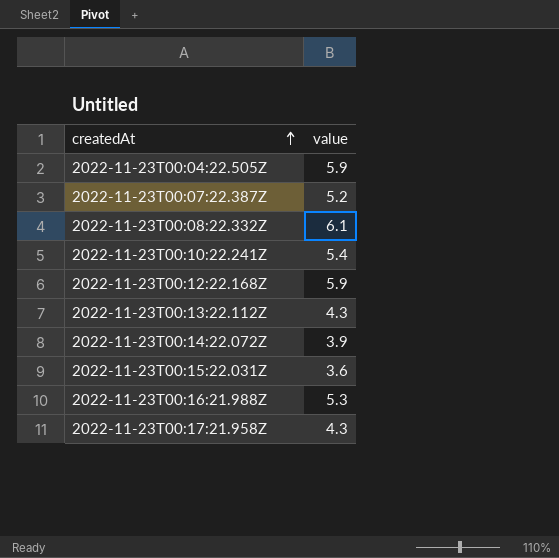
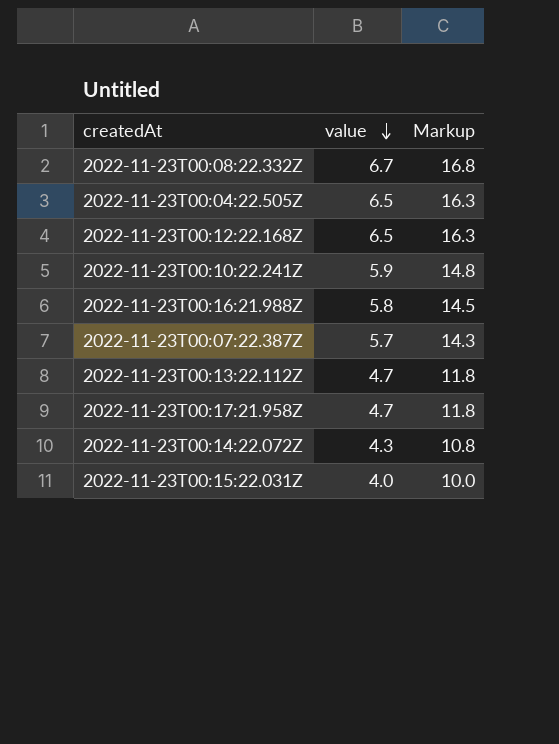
row order: createdAt ascending -> value descending
column Markup | formula: none -> [value] * 2.5
2022-11-23T00:08:22.332Z | value: 6.1 -> 6.7
2022-11-23T00:04:22.505Z | value: 5.9 -> 6.5
2022-11-23T00:12:22.168Z | value: 5.9 -> 6.5
2022-11-23T00:10:22.241Z | value: 5.4 -> 5.9
2022-11-23T00:16:21.988Z | value: 5.3 -> 5.8
2022-11-23T00:07:22.387Z | value: 5.2 -> 5.7
2022-11-23T00:13:22.112Z | value: 4.3 -> 4.7
2022-11-23T00:17:21.958Z | value: 4.3 -> 4.7
2022-11-23T00:14:22.072Z | value: 3.9 -> 4.3
2022-11-23T00:15:22.031Z | value: 3.6 -> 4.0

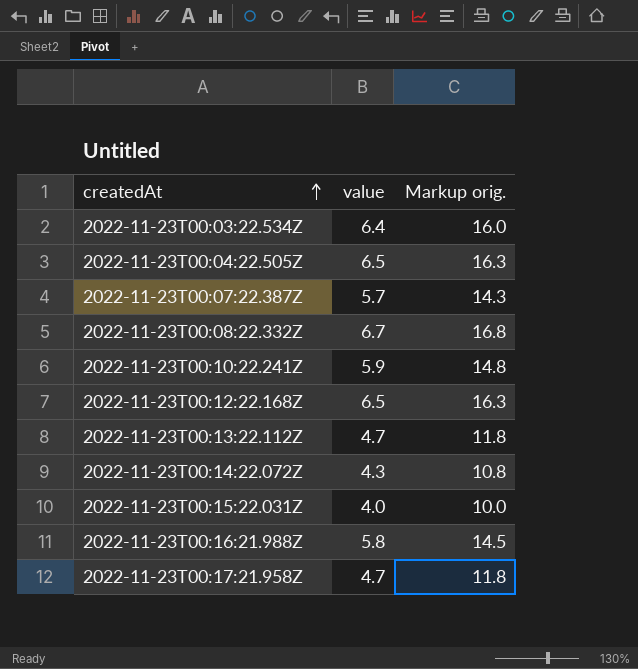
row order: value descending -> createdAt ascending
column name: Markup -> Markup orig.
row 2022-11-23T00:03:22.534Z: none -> 6.4 | 16.0

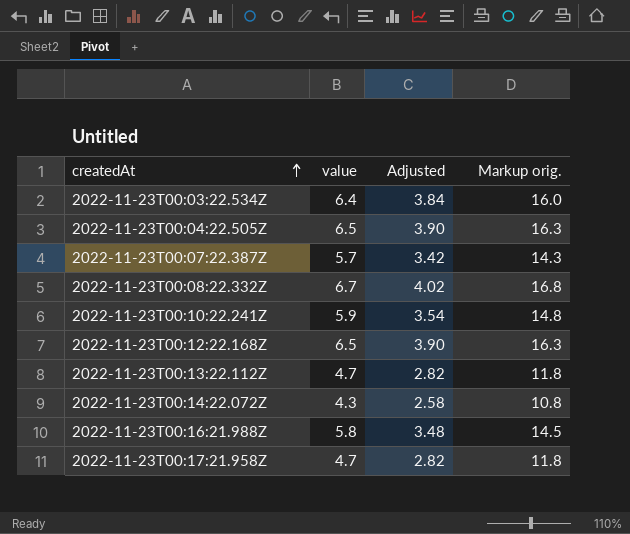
column Adjusted | formula: none -> [value] * 0.6
row 2022-11-23T00:15:22.031Z: 4.0 | 10.0 -> none

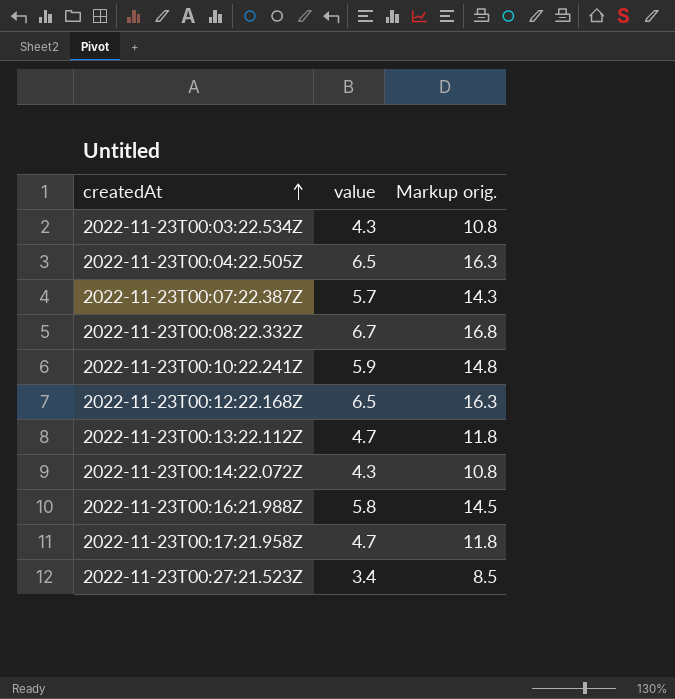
column Adjusted | formula: [value] * 0.6 -> none
2022-11-23T00:03:22.534Z | value: 6.4 -> 4.3
2022-11-23T00:03:22.534Z | Markup orig.: 16.0 -> 10.8
row 2022-11-23T00:27:21.523Z: none -> 3.4 | 8.5

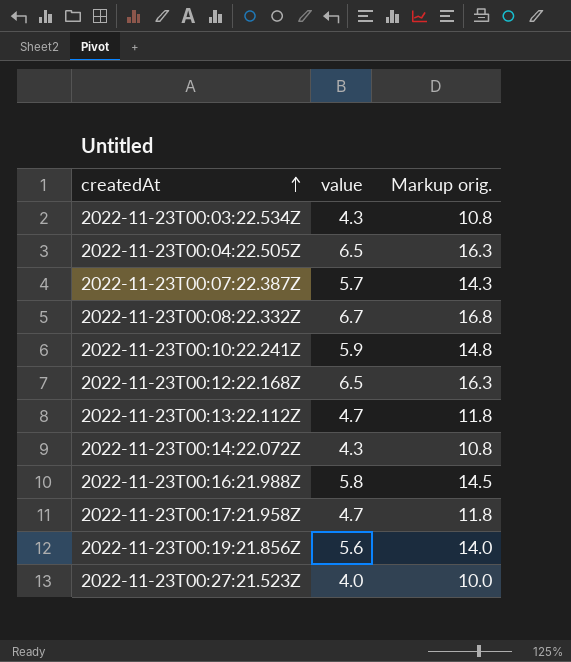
row 2022-11-23T00:19:21.856Z: none -> 5.6 | 14.0
2022-11-23T00:27:21.523Z | value: 3.4 -> 4.0
2022-11-23T00:27:21.523Z | Markup orig.: 8.5 -> 10.0

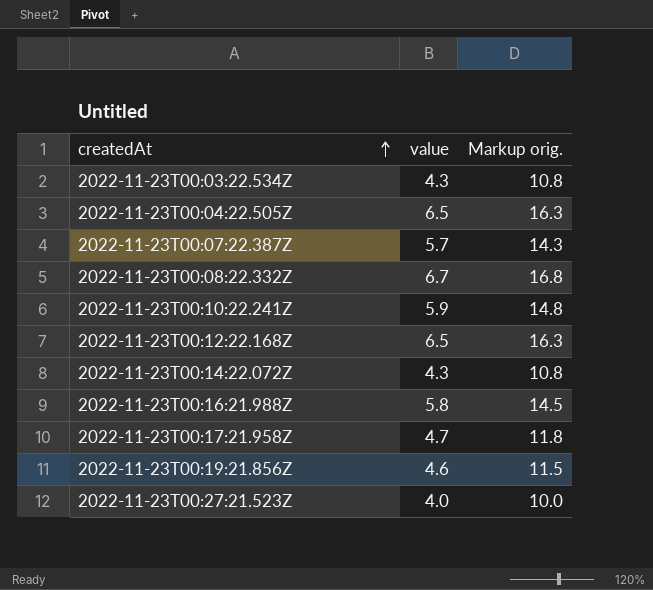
row 2022-11-23T00:13:22.112Z: 4.7 | 11.8 -> none
2022-11-23T00:19:21.856Z | value: 5.6 -> 4.6
2022-11-23T00:19:21.856Z | Markup orig.: 14.0 -> 11.5

